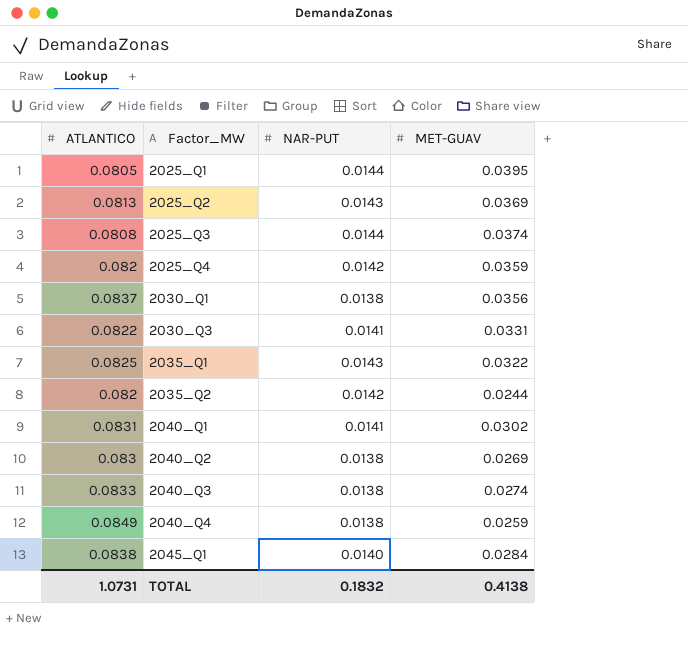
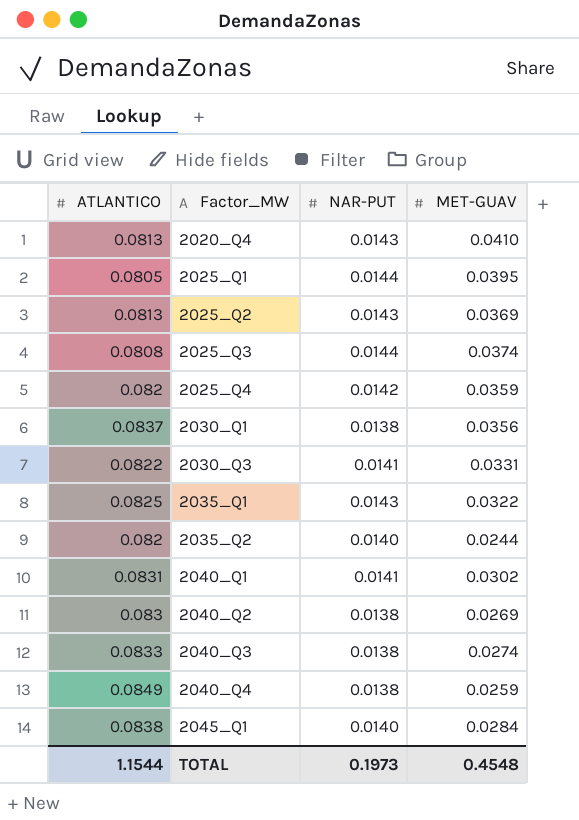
row 2020_Q4: none -> 0.0813 | 0.0143 | 0.0410
2035_Q2 | NAR-PUT: 0.0142 -> 0.0140
TOTAL | ATLANTICO: 1.0731 -> 1.1544
TOTAL | NAR-PUT: 0.1832 -> 0.1973
TOTAL | MET-GUAV: 0.4138 -> 0.4548

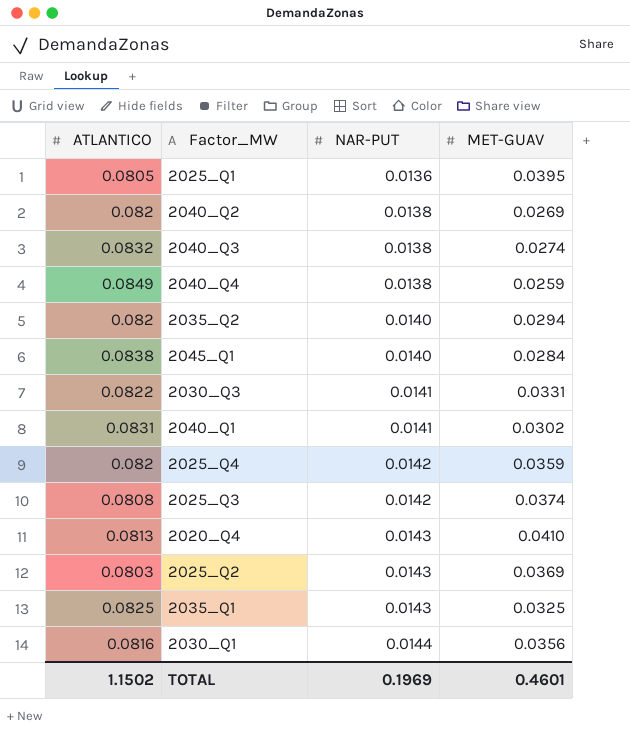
row order: Factor_MW ascending -> NAR-PUT ascending
2025_Q1 | NAR-PUT: 0.0144 -> 0.0136
2040_Q2 | ATLANTICO: 0.083 -> 0.082
2040_Q3 | ATLANTICO: 0.0833 -> 0.0832
2035_Q2 | MET-GUAV: 0.0244 -> 0.0294
2025_Q3 | NAR-PUT: 0.0144 -> 0.0142
2025_Q2 | ATLANTICO: 0.0813 -> 0.0803
2035_Q1 | MET-GUAV: 0.0322 -> 0.0325
2030_Q1 | ATLANTICO: 0.0837 -> 0.0816
2030_Q1 | NAR-PUT: 0.0138 -> 0.0144
TOTAL | ATLANTICO: 1.1544 -> 1.1502
TOTAL | NAR-PUT: 0.1973 -> 0.1969
TOTAL | MET-GUAV: 0.4548 -> 0.4601

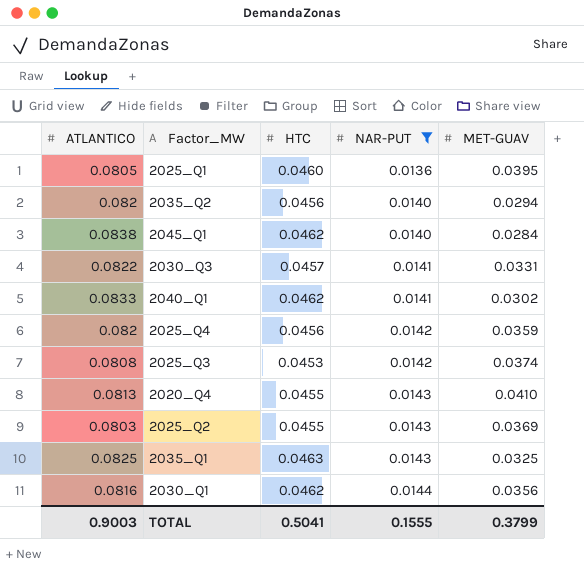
filter: none -> NAR-PUT != 0.0138
column HTC | position: none -> 3
2040_Q1 | ATLANTICO: 0.0831 -> 0.0833
TOTAL | ATLANTICO: 1.1502 -> 0.9003
TOTAL | NAR-PUT: 0.1969 -> 0.1555
TOTAL | MET-GUAV: 0.4601 -> 0.3799

